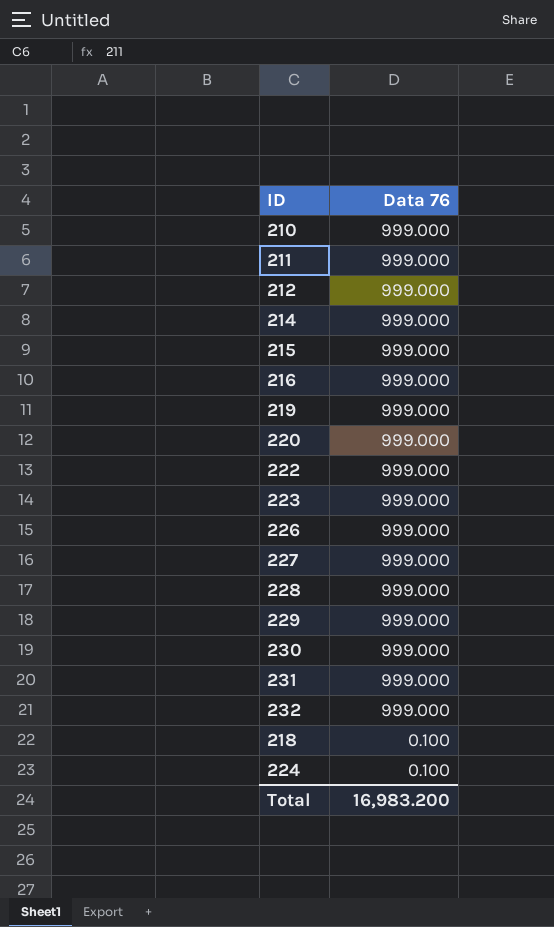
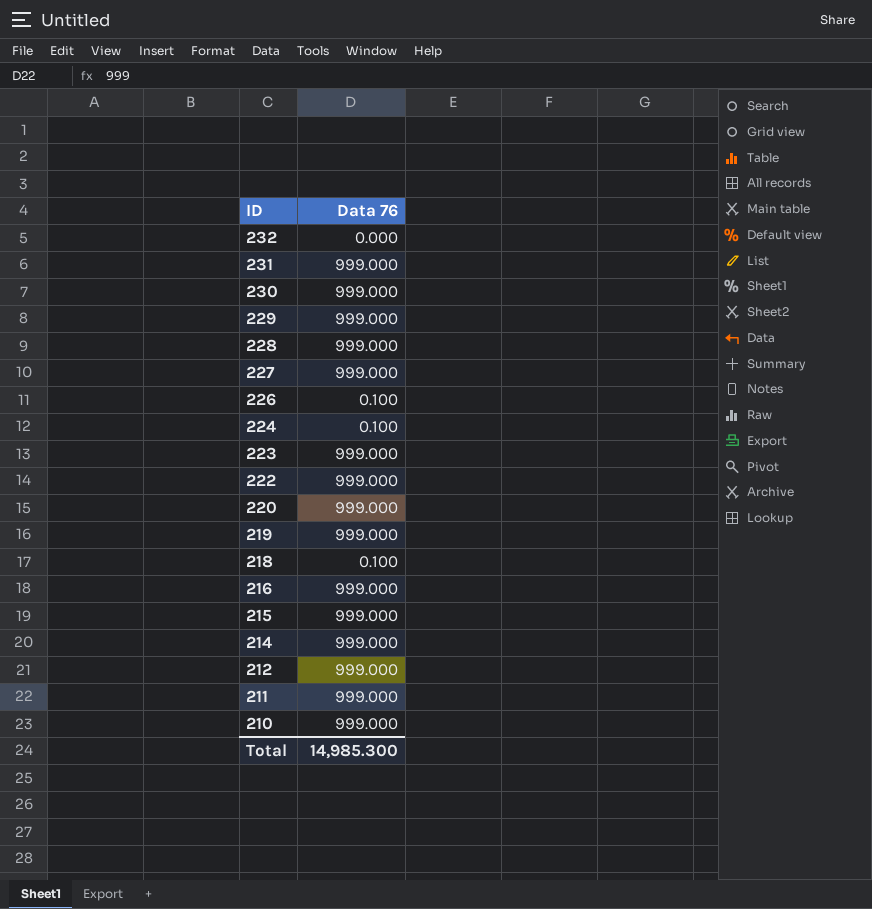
row order: Data 76 descending -> ID descending
232 | Data 76: 999.000 -> 0.000
226 | Data 76: 999.000 -> 0.100
Total | Data 76: 16,983.200 -> 14,985.300

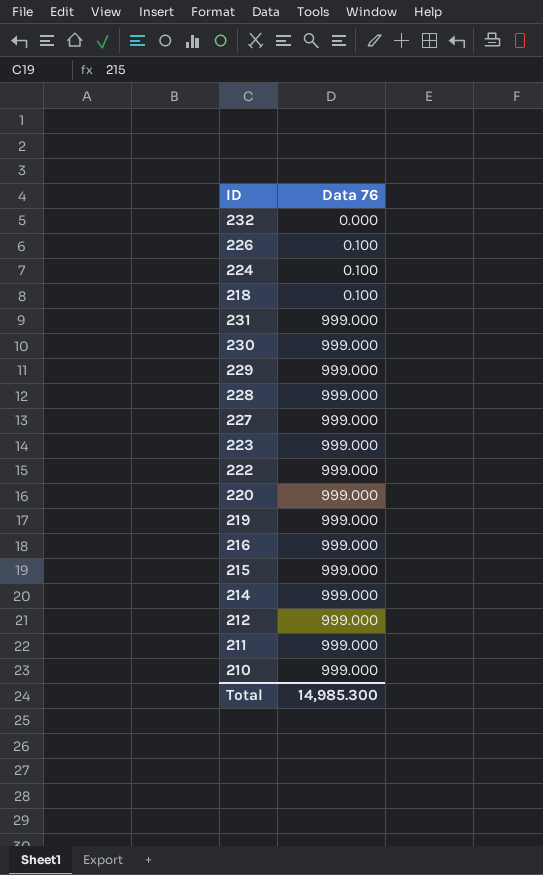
row order: ID descending -> Data 76 ascending

